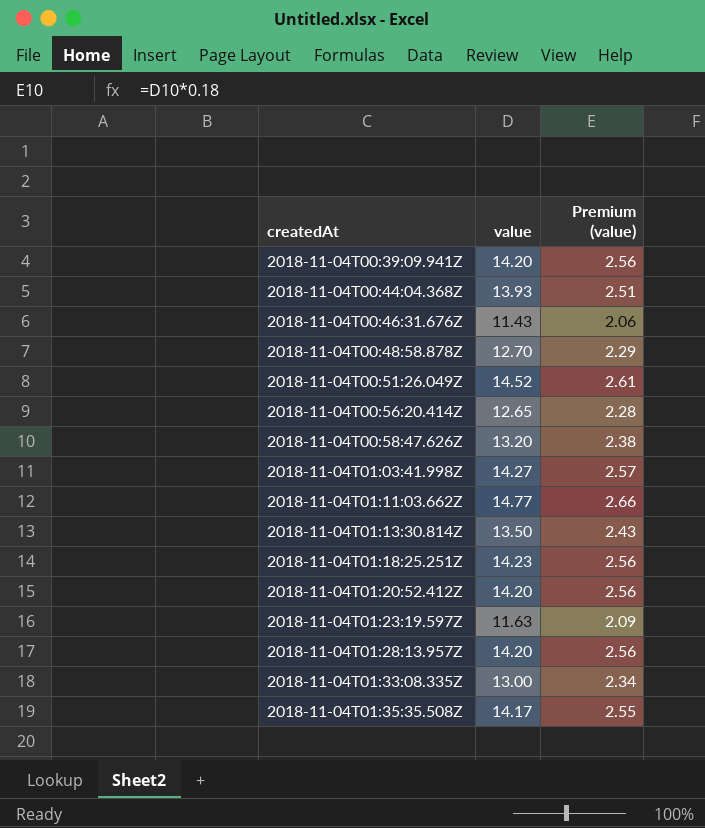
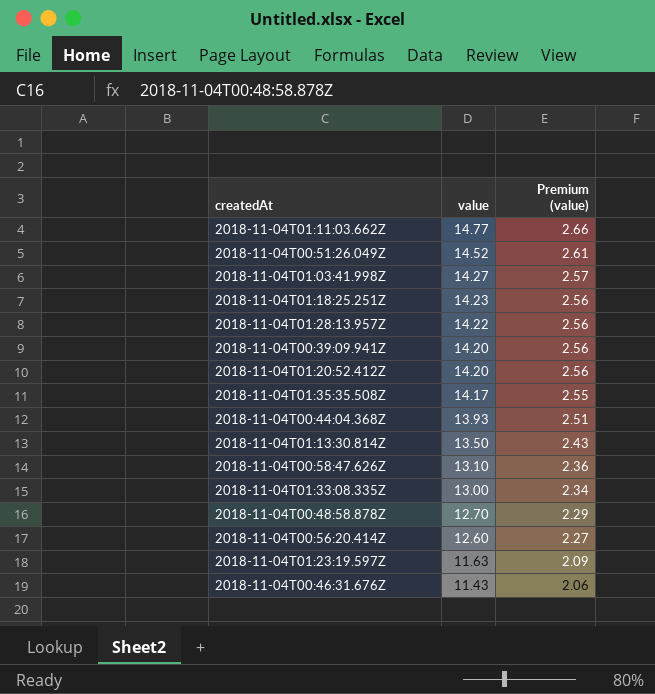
row order: createdAt ascending -> value descending
2018-11-04T01:28:13.957Z | value: 14.20 -> 14.22
2018-11-04T00:58:47.626Z | value: 13.20 -> 13.10
2018-11-04T00:58:47.626Z | Premium (value): 2.38 -> 2.36
2018-11-04T00:56:20.414Z | value: 12.65 -> 12.60
2018-11-04T00:56:20.414Z | Premium (value): 2.28 -> 2.27

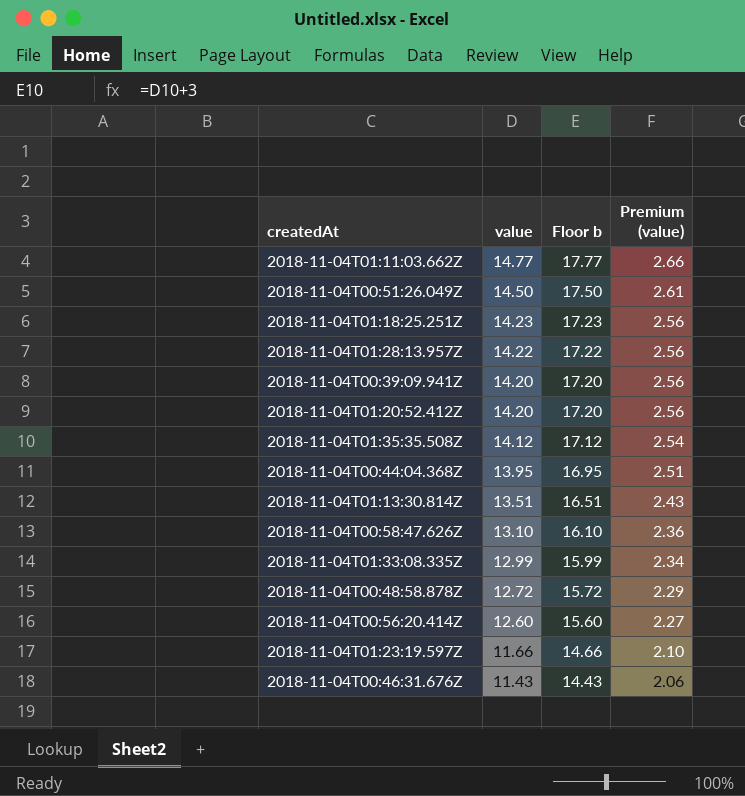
column Floor b | formula: none -> [value] + 3
row 2018-11-04T01:03:41.998Z: 14.27 | 2.57 -> none
2018-11-04T00:51:26.049Z | value: 14.52 -> 14.50
2018-11-04T01:35:35.508Z | value: 14.17 -> 14.12
2018-11-04T01:35:35.508Z | Premium (value): 2.55 -> 2.54
2018-11-04T00:44:04.368Z | value: 13.93 -> 13.95
2018-11-04T01:13:30.814Z | value: 13.50 -> 13.51
2018-11-04T01:33:08.335Z | value: 13.00 -> 12.99
2018-11-04T00:48:58.878Z | value: 12.70 -> 12.72
2018-11-04T01:23:19.597Z | value: 11.63 -> 11.66
2018-11-04T01:23:19.597Z | Premium (value): 2.09 -> 2.10

